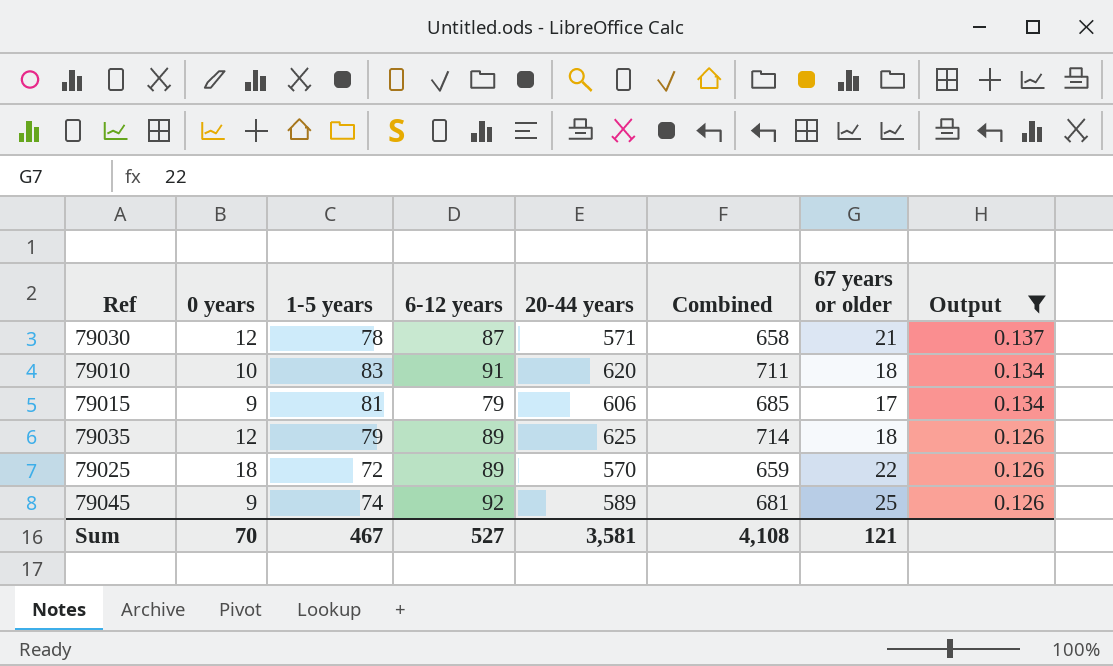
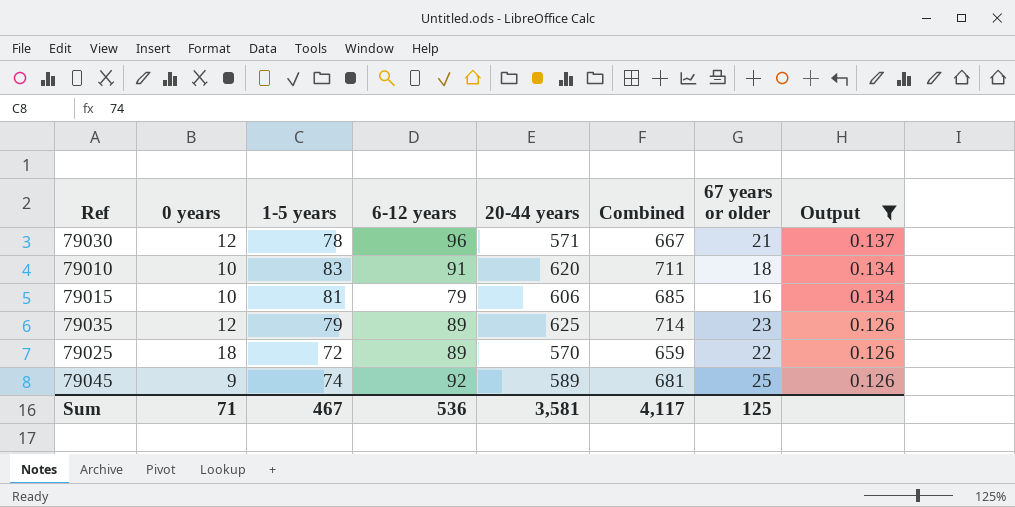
79030 | 6-12 years: 87 -> 96
79030 | Combined: 658 -> 667
79015 | 0 years: 9 -> 10
79015 | 67 years or older: 17 -> 16
79035 | 67 years or older: 18 -> 23
Sum | 0 years: 70 -> 71
Sum | 6-12 years: 527 -> 536
Sum | Combined: 4,108 -> 4,117
Sum | 67 years or older: 121 -> 125

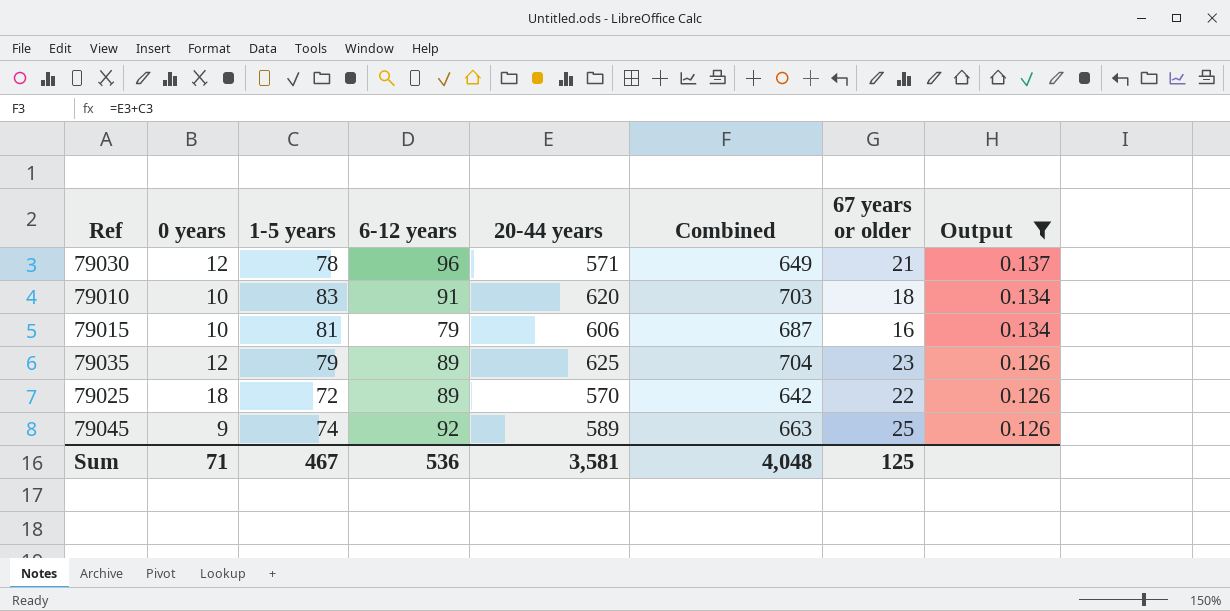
column Combined | formula: [6-12 years] + [20-44 years] -> [1-5 years] + [20-44 years]
Sum | Combined: 4,117 -> 4,048

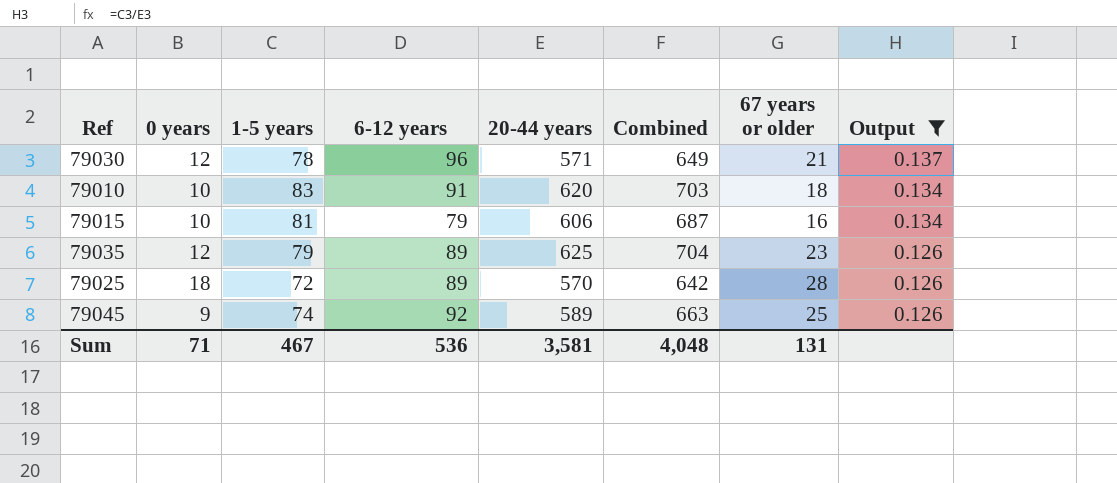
79025 | 67 years or older: 22 -> 28
Sum | 67 years or older: 125 -> 131

